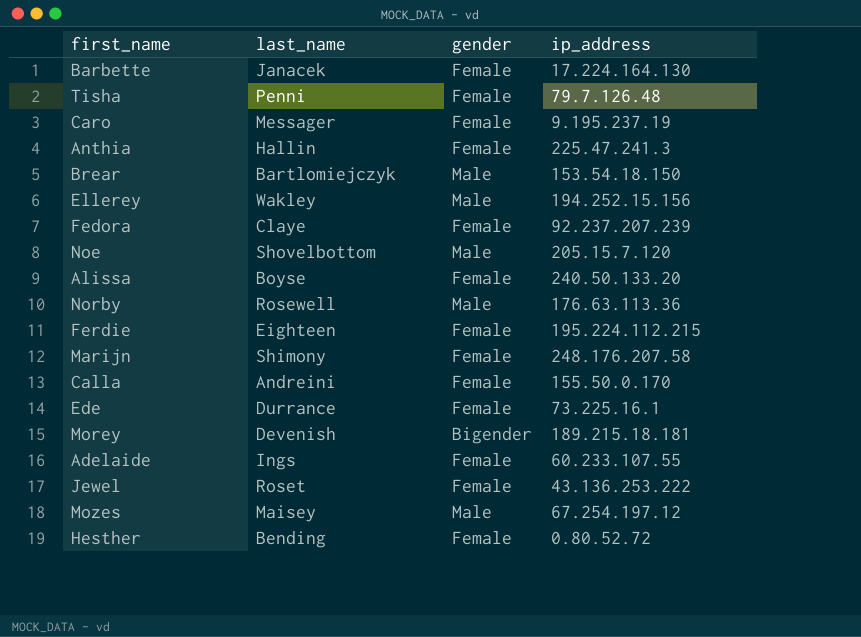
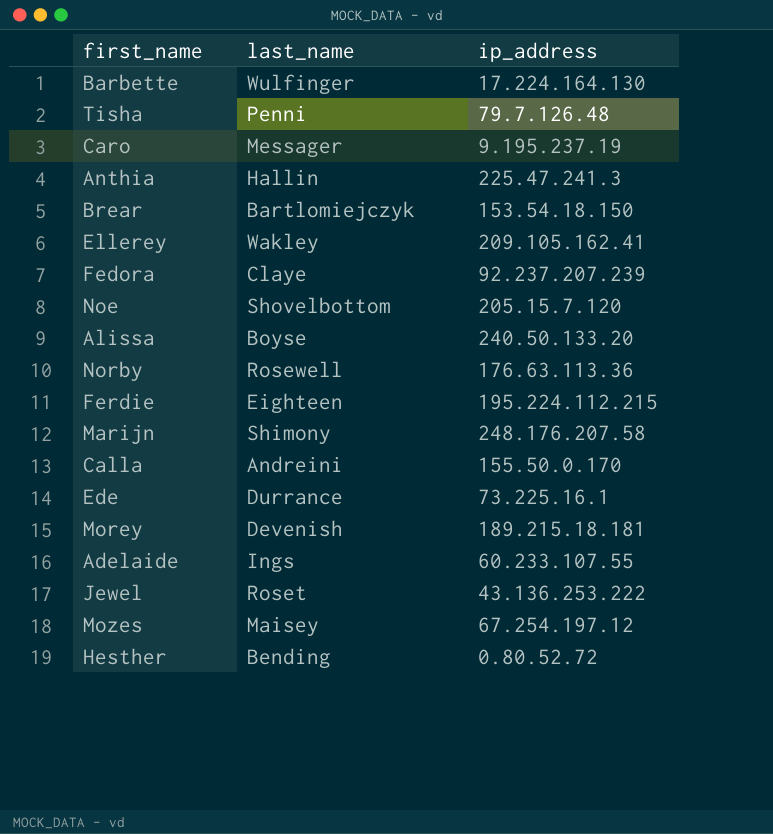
column gender | position: 3 -> none
Barbette | last_name: Janacek -> Wulfinger
Ellerey | ip_address: 194.252.15.156 -> 209.105.162.41

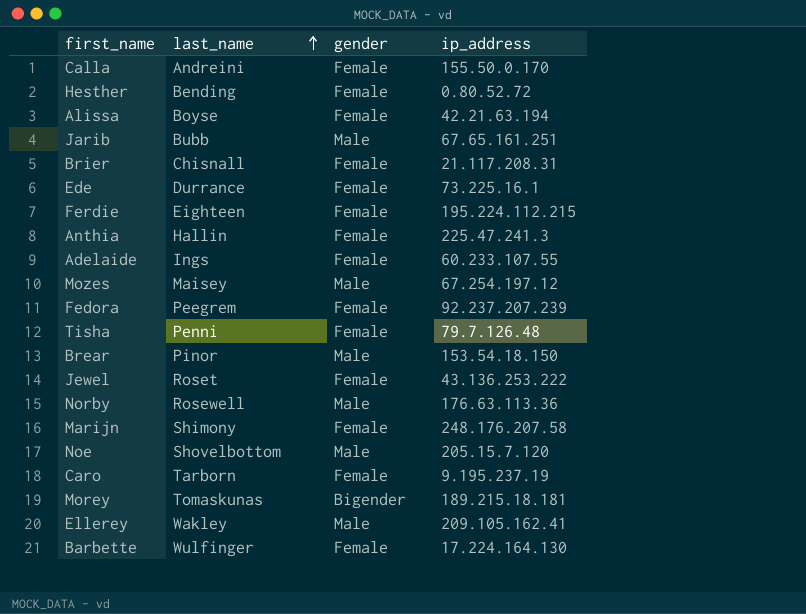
row order: none -> last_name ascending
column gender | position: none -> 3
Alissa | ip_address: 240.50.133.20 -> 42.21.63.194
row Jarib: none -> Bubb | Male | 67.65.161.251
row Brier: none -> Chisnall | Female | 21.117.208.31
Fedora | last_name: Claye -> Peegrem
Brear | last_name: Bartlomiejczyk -> Pinor
Caro | last_name: Messager -> Tarborn
Morey | last_name: Devenish -> Tomaskunas

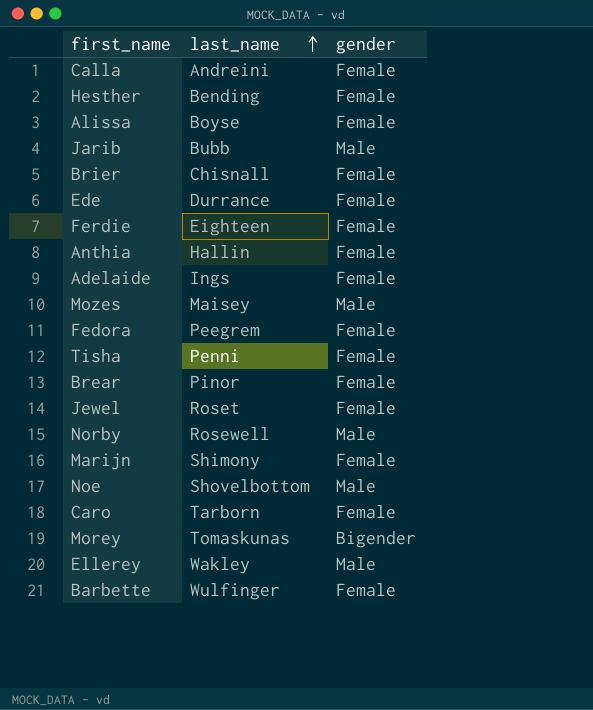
column ip_address | position: 4 -> none
Brear | gender: Male -> Female

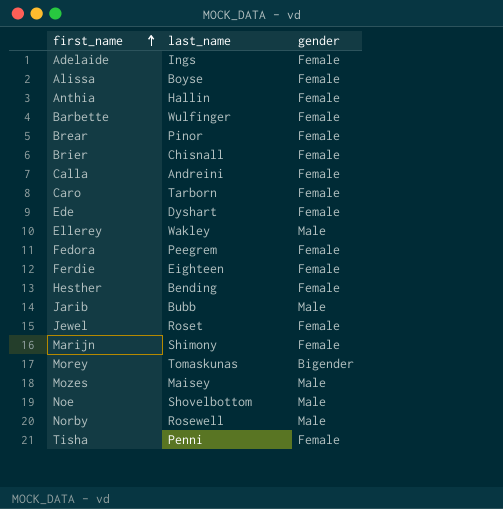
row order: last_name ascending -> first_name ascending
Ede | last_name: Durrance -> Dyshart

